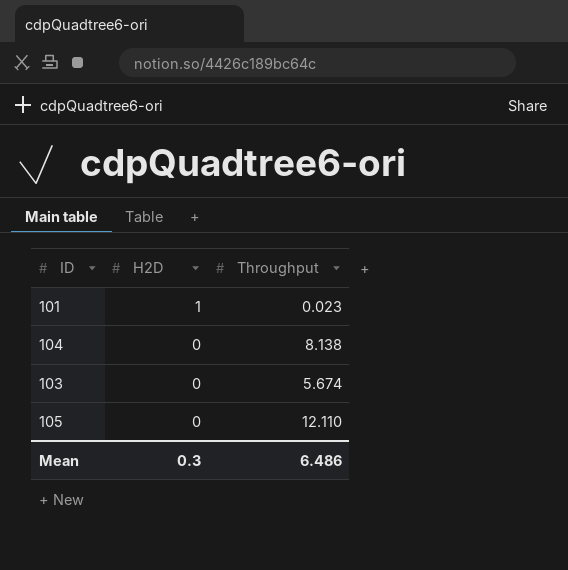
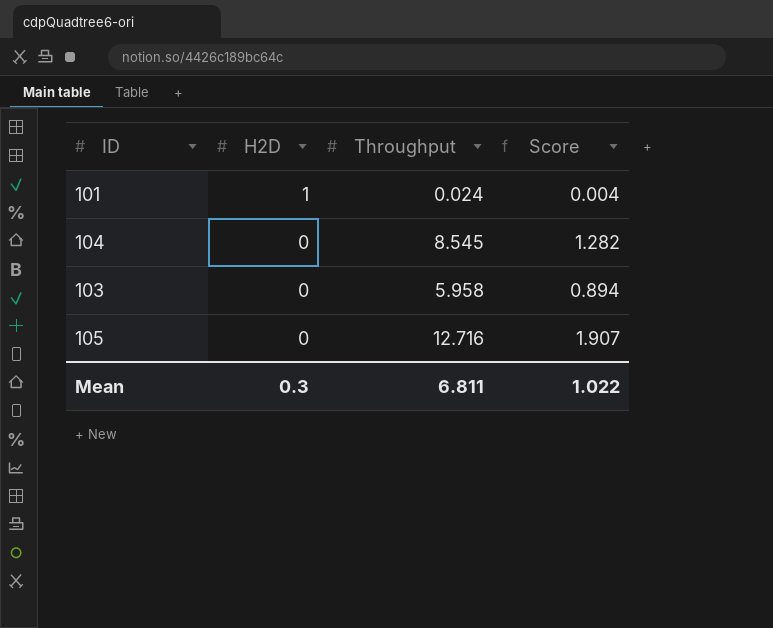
column Score | formula: none -> [Throughput] * 0.15
101 | Throughput: 0.023 -> 0.024
104 | Throughput: 8.138 -> 8.545
103 | Throughput: 5.674 -> 5.958
105 | Throughput: 12.110 -> 12.716
Mean | Throughput: 6.486 -> 6.811

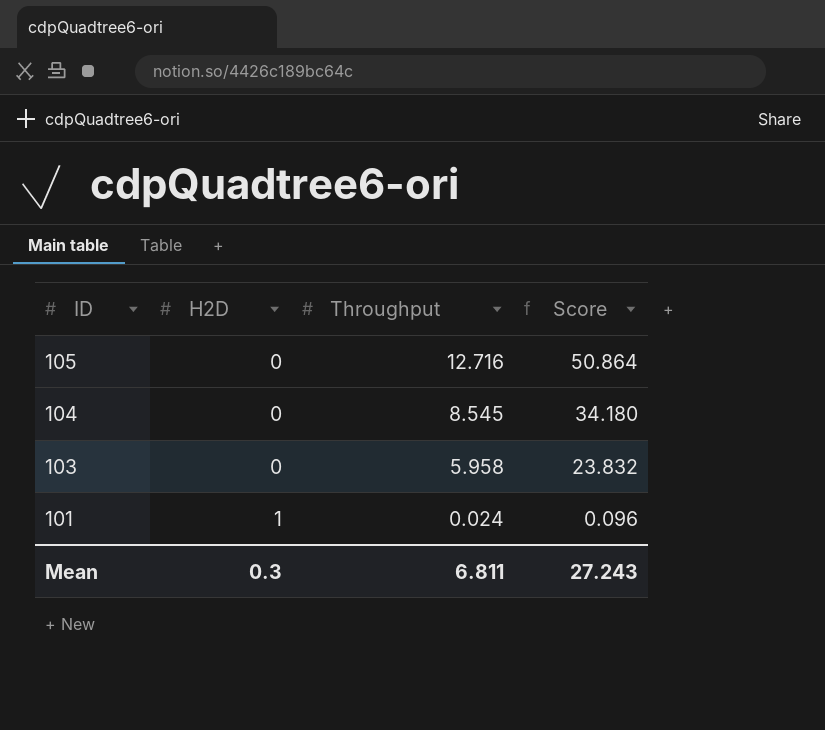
row order: H2D descending -> ID descending
column Score | formula: [Throughput] * 0.15 -> [Throughput] * 4
Mean | Score: 1.022 -> 27.243

